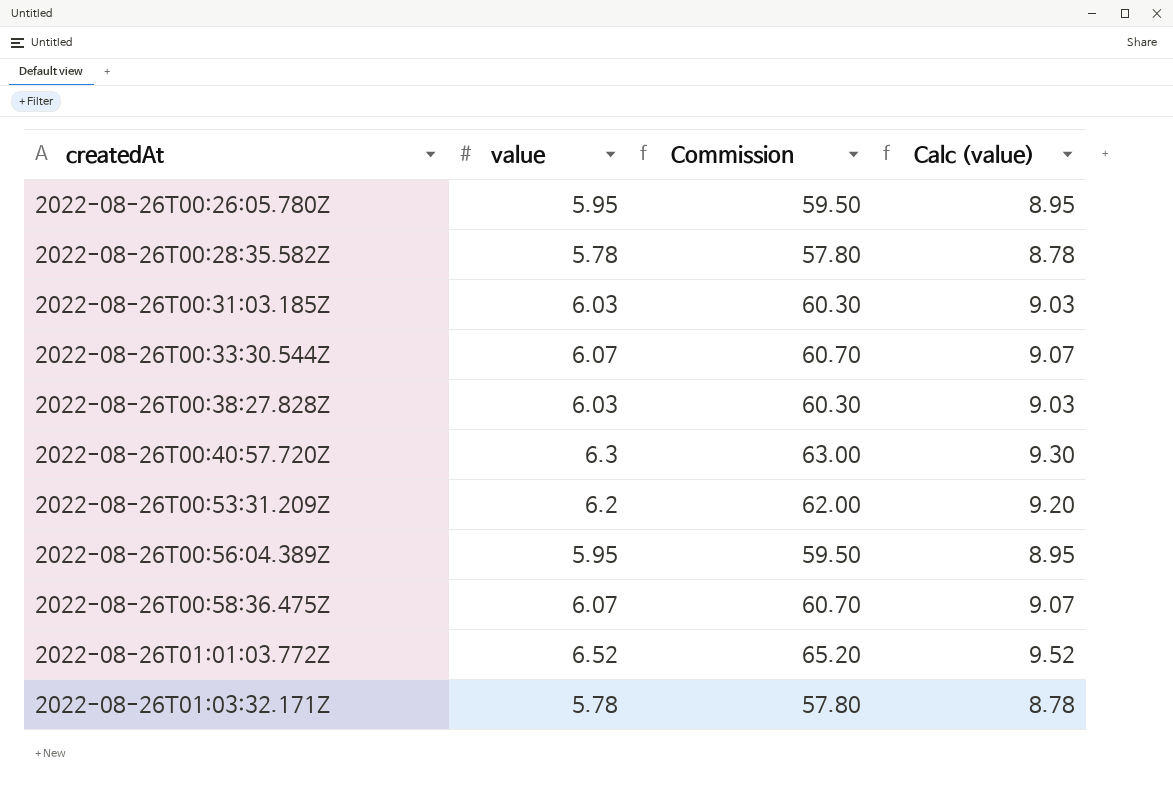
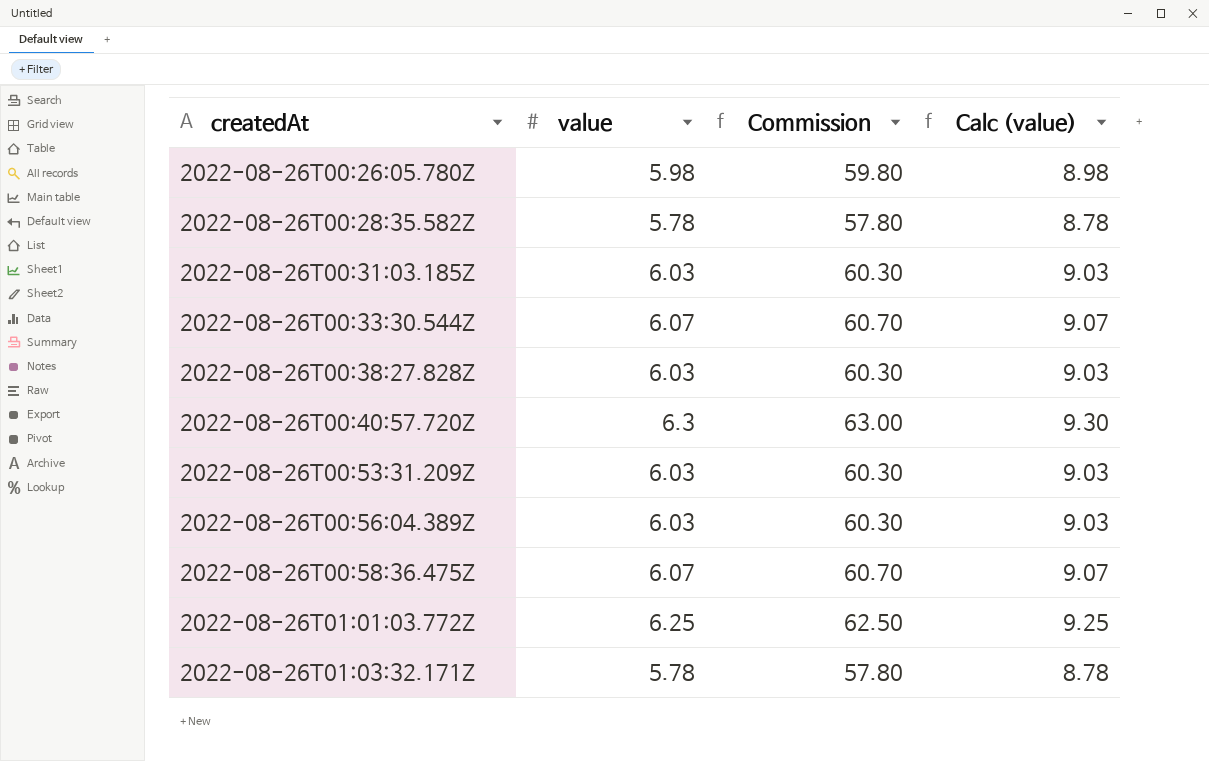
2022-08-26T00:26:05.780Z | value: 5.95 -> 5.98
2022-08-26T00:26:05.780Z | Commission: 59.50 -> 59.80
2022-08-26T00:26:05.780Z | Calc (value): 8.95 -> 8.98
2022-08-26T00:53:31.209Z | value: 6.2 -> 6.03
2022-08-26T00:53:31.209Z | Commission: 62.00 -> 60.30
2022-08-26T00:53:31.209Z | Calc (value): 9.20 -> 9.03
2022-08-26T00:56:04.389Z | value: 5.95 -> 6.03
2022-08-26T00:56:04.389Z | Commission: 59.50 -> 60.30
2022-08-26T00:56:04.389Z | Calc (value): 8.95 -> 9.03
2022-08-26T01:01:03.772Z | value: 6.52 -> 6.25
2022-08-26T01:01:03.772Z | Commission: 65.20 -> 62.50
2022-08-26T01:01:03.772Z | Calc (value): 9.52 -> 9.25

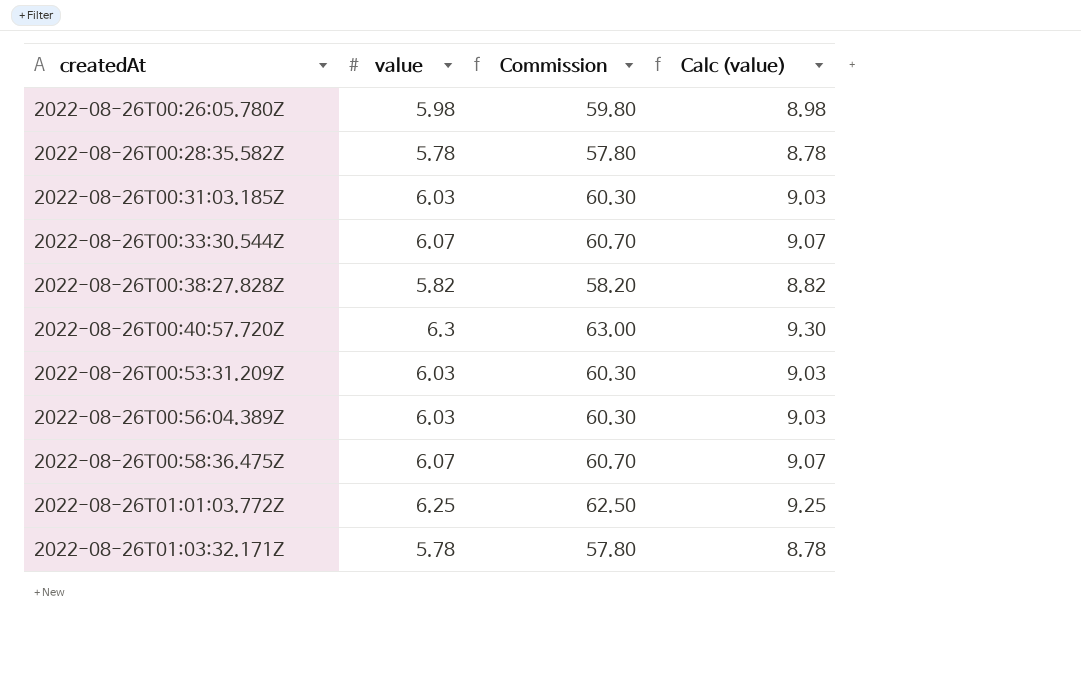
2022-08-26T00:38:27.828Z | value: 6.03 -> 5.82
2022-08-26T00:38:27.828Z | Commission: 60.30 -> 58.20
2022-08-26T00:38:27.828Z | Calc (value): 9.03 -> 8.82

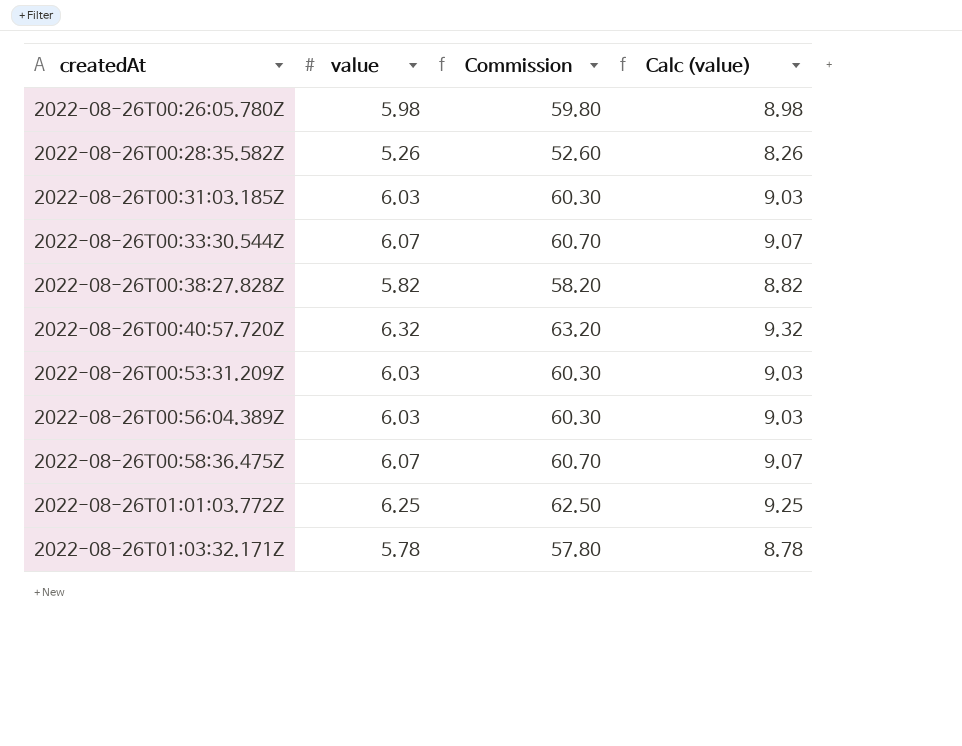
2022-08-26T00:28:35.582Z | value: 5.78 -> 5.26
2022-08-26T00:28:35.582Z | Commission: 57.80 -> 52.60
2022-08-26T00:28:35.582Z | Calc (value): 8.78 -> 8.26
2022-08-26T00:40:57.720Z | value: 6.3 -> 6.32
2022-08-26T00:40:57.720Z | Commission: 63.00 -> 63.20
2022-08-26T00:40:57.720Z | Calc (value): 9.30 -> 9.32

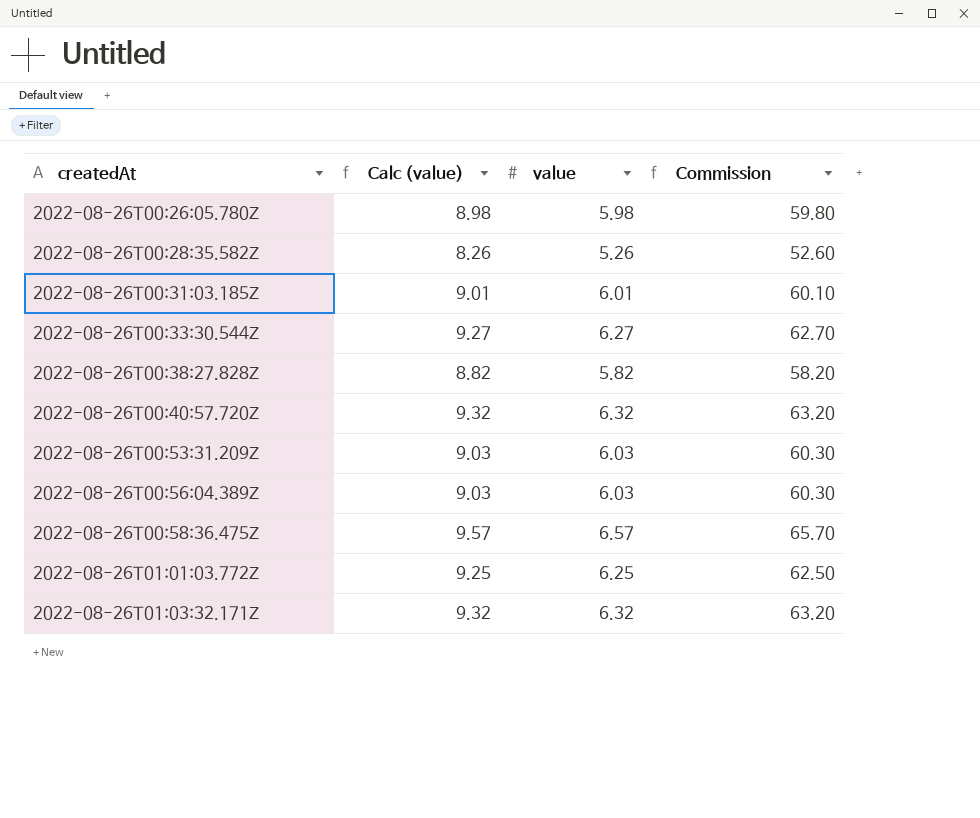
column Calc (value) | position: 4 -> 2
2022-08-26T00:31:03.185Z | Calc (value): 9.03 -> 9.01
2022-08-26T00:31:03.185Z | value: 6.03 -> 6.01
2022-08-26T00:31:03.185Z | Commission: 60.30 -> 60.10
2022-08-26T00:33:30.544Z | Calc (value): 9.07 -> 9.27
2022-08-26T00:33:30.544Z | value: 6.07 -> 6.27
2022-08-26T00:33:30.544Z | Commission: 60.70 -> 62.70
2022-08-26T00:58:36.475Z | Calc (value): 9.07 -> 9.57
2022-08-26T00:58:36.475Z | value: 6.07 -> 6.57
2022-08-26T00:58:36.475Z | Commission: 60.70 -> 65.70
2022-08-26T01:03:32.171Z | Calc (value): 8.78 -> 9.32
2022-08-26T01:03:32.171Z | value: 5.78 -> 6.32
2022-08-26T01:03:32.171Z | Commission: 57.80 -> 63.20

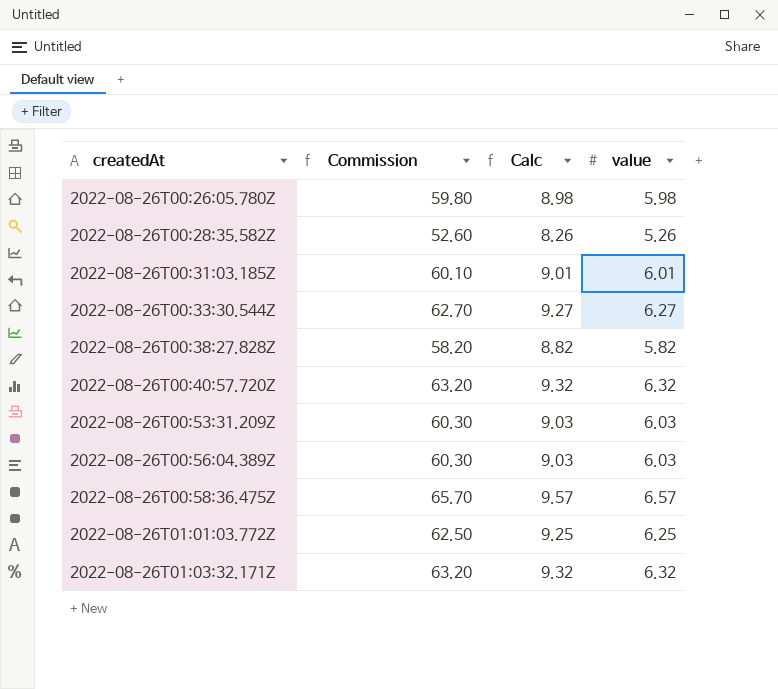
column Commission | position: 4 -> 2
column name: Calc (value) -> Calc

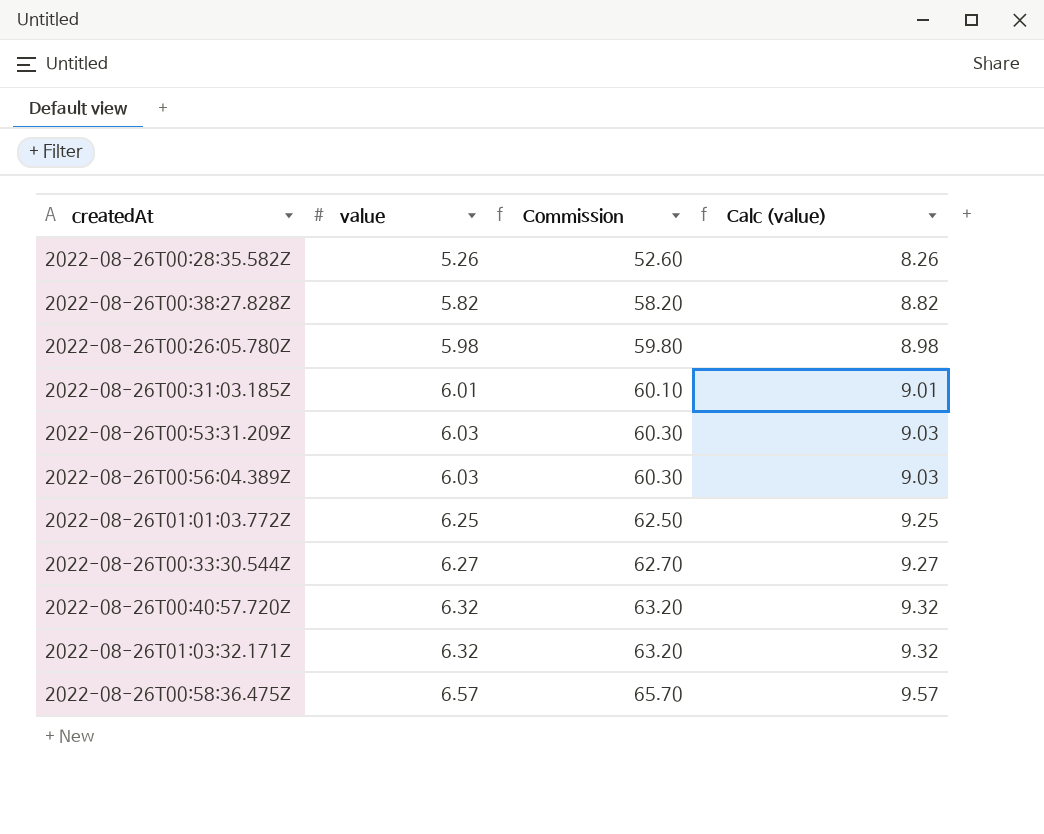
row order: createdAt ascending -> value ascending
column value | position: 4 -> 2
column name: Calc -> Calc (value)

